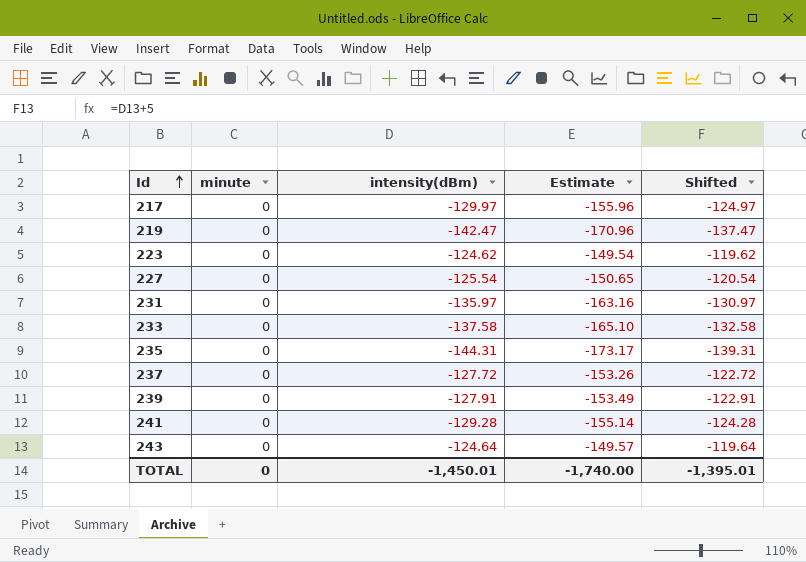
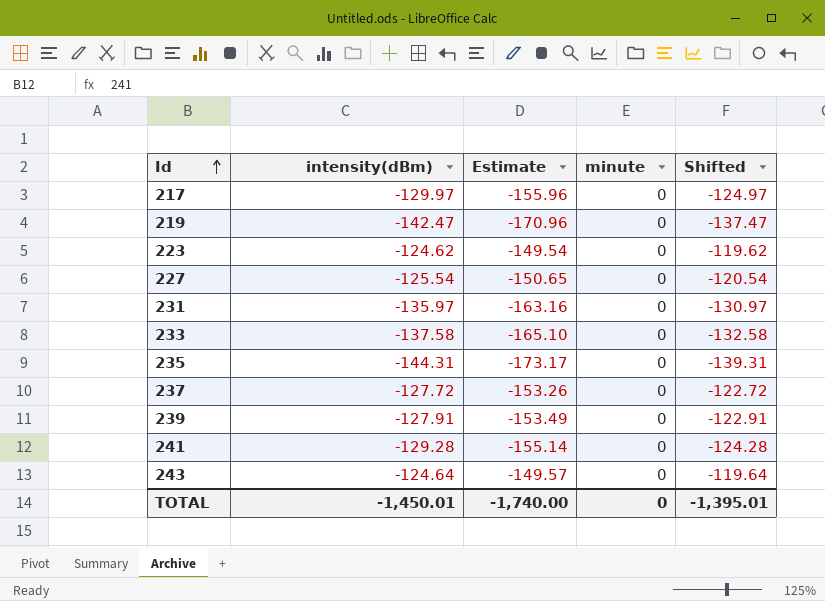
column minute | position: 2 -> 4

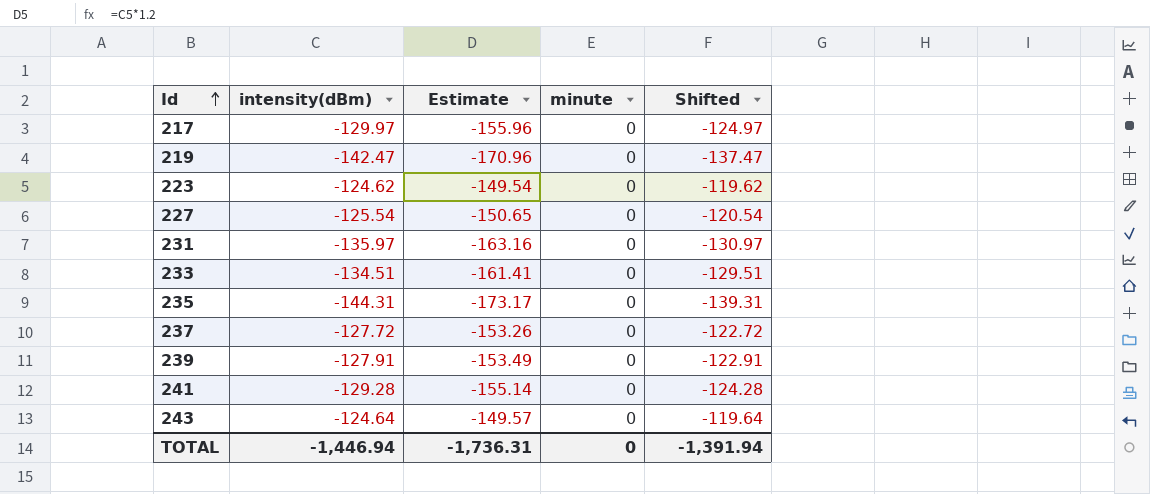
233 | intensity(dBm): -137.58 -> -134.51
233 | Estimate: -165.10 -> -161.41
233 | Shifted: -132.58 -> -129.51
TOTAL | intensity(dBm): -1,450.01 -> -1,446.94
TOTAL | Estimate: -1,740.00 -> -1,736.31
TOTAL | Shifted: -1,395.01 -> -1,391.94

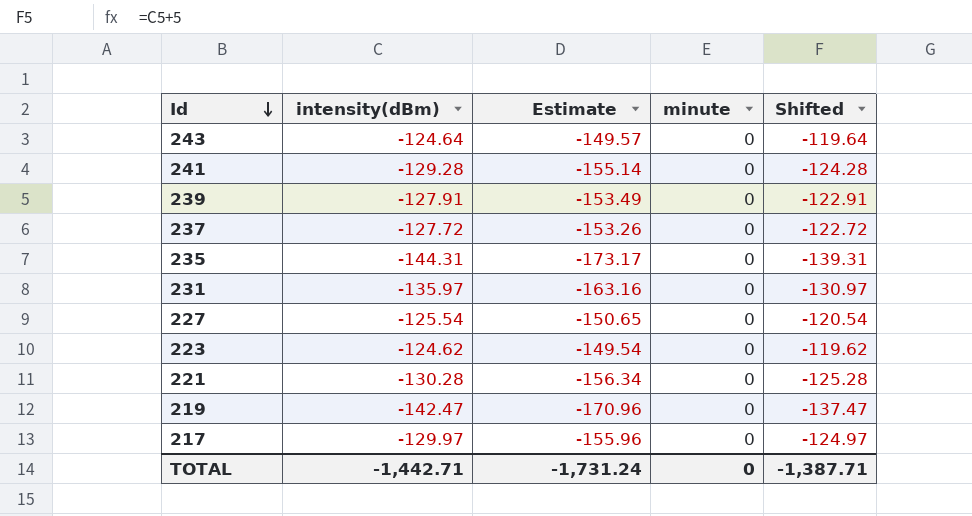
row order: Id ascending -> Id descending
row 233: -134.51 | -161.41 | 0 | -129.51 -> none
row 221: none -> -130.28 | -156.34 | 0 | -125.28
TOTAL | intensity(dBm): -1,446.94 -> -1,442.71
TOTAL | Estimate: -1,736.31 -> -1,731.24
TOTAL | Shifted: -1,391.94 -> -1,387.71

